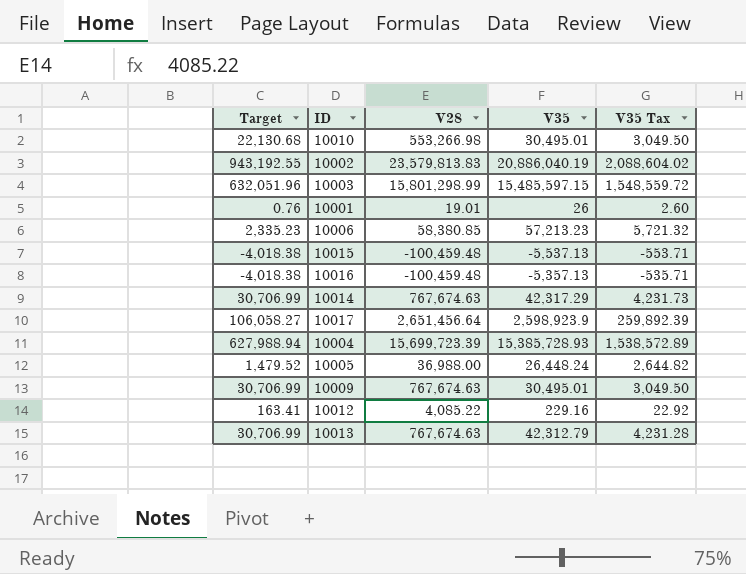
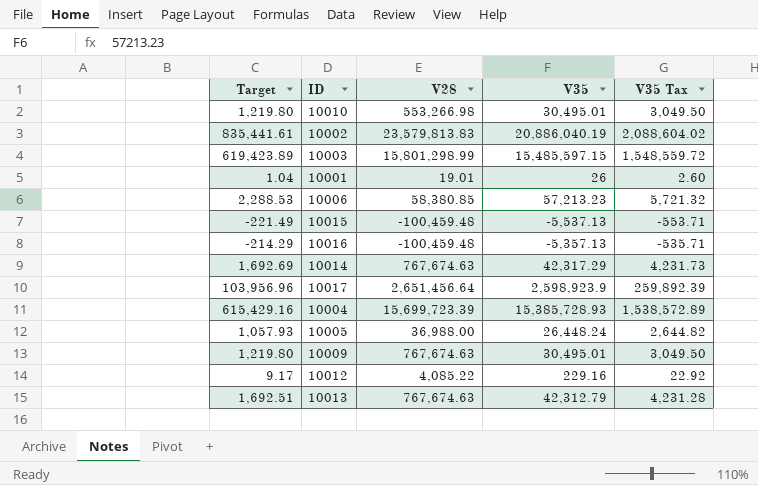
column Target | formula: [V28] * 0.04 -> [V35] * 0.04

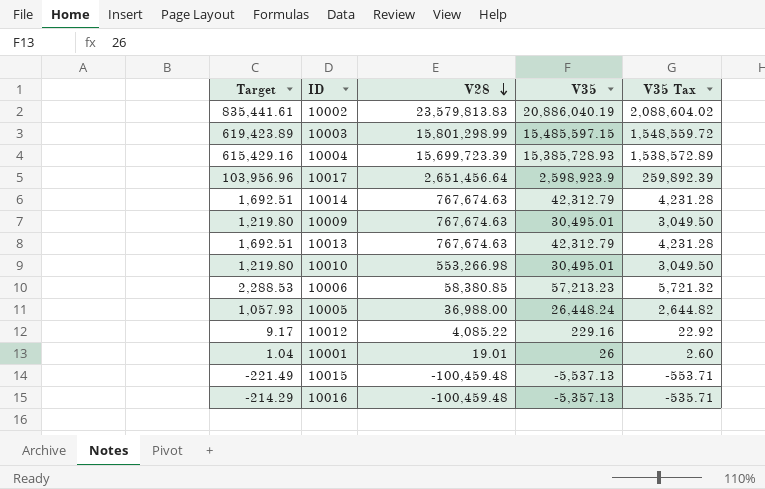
row order: none -> V28 descending
10014 | Target: 1,692.69 -> 1,692.51
10014 | V35: 42,317.29 -> 42,312.79
10014 | V35 Tax: 4,231.73 -> 4,231.28

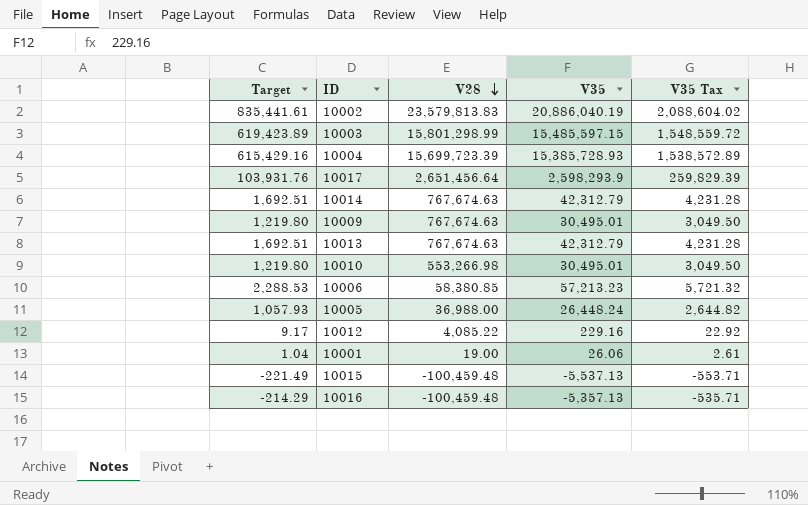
10017 | Target: 103,956.96 -> 103,931.76
10017 | V35: 2,598,923.9 -> 2,598,293.9
10017 | V35 Tax: 259,892.39 -> 259,829.39
10001 | V28: 19.01 -> 19.00
10001 | V35: 26 -> 26.06
10001 | V35 Tax: 2.60 -> 2.61

